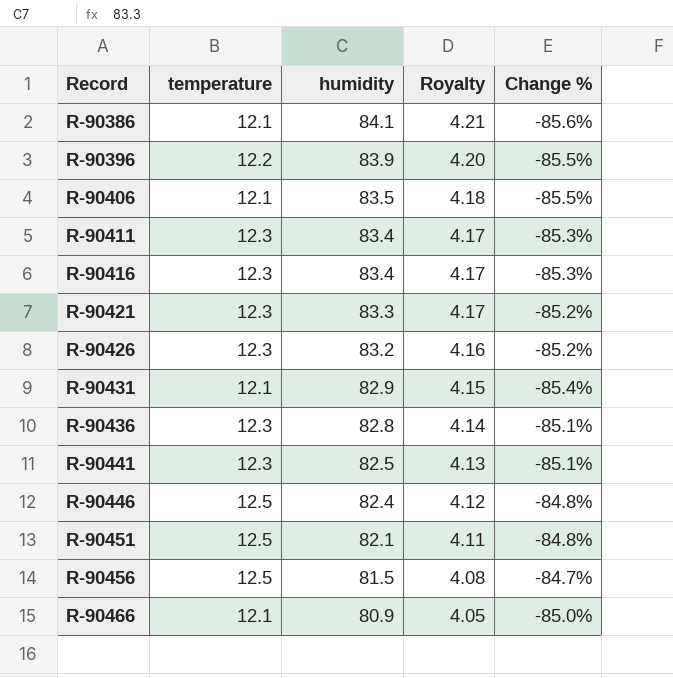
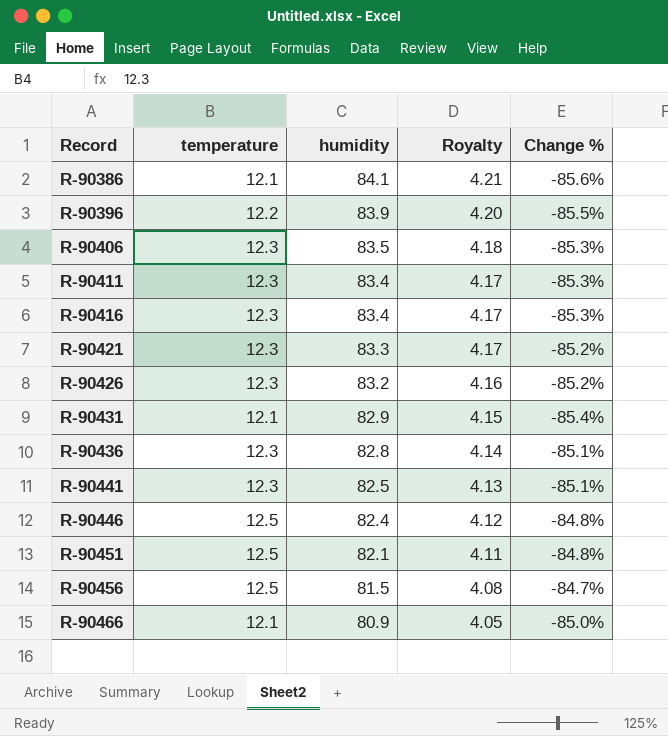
R-90406 | temperature: 12.1 -> 12.3
R-90406 | Change %: -85.5% -> -85.3%

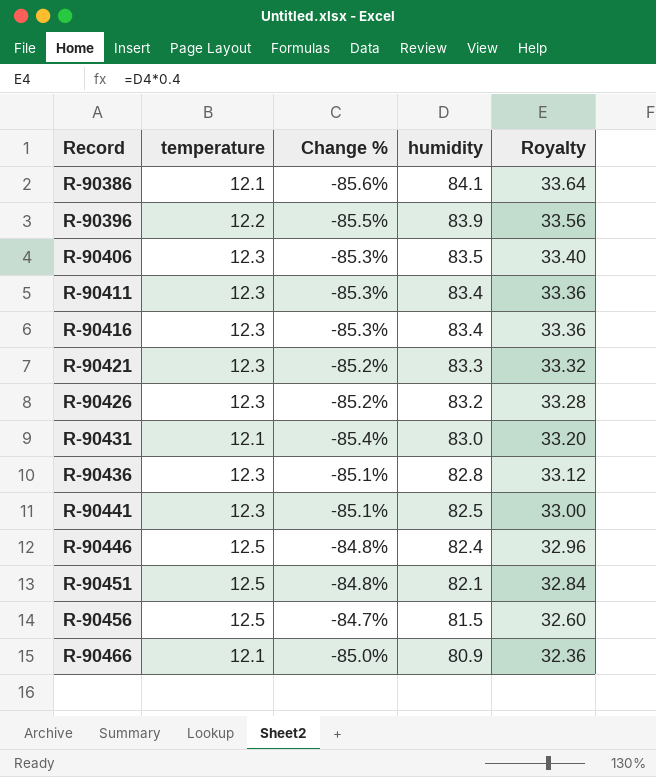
column Change % | position: 5 -> 3
column Royalty | formula: [humidity] * 0.05 -> [humidity] * 0.4
R-90431 | humidity: 82.9 -> 83.0

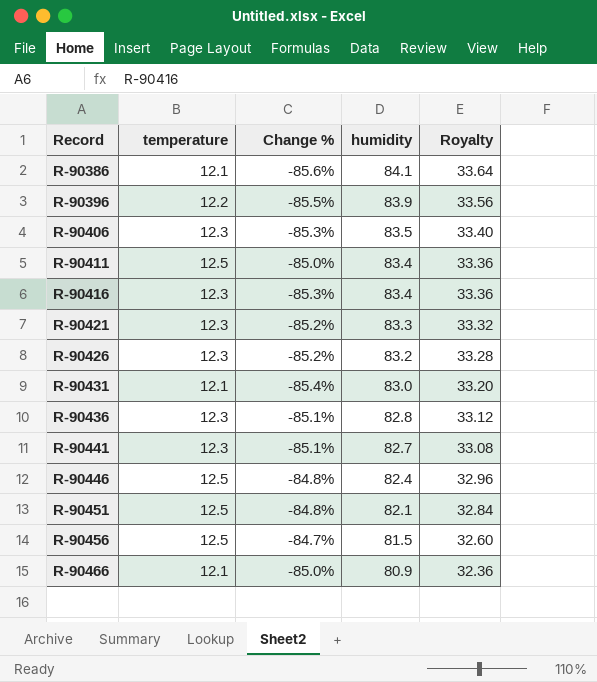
R-90411 | temperature: 12.3 -> 12.5
R-90411 | Change %: -85.3% -> -85.0%
R-90441 | humidity: 82.5 -> 82.7
R-90441 | Royalty: 33.00 -> 33.08

